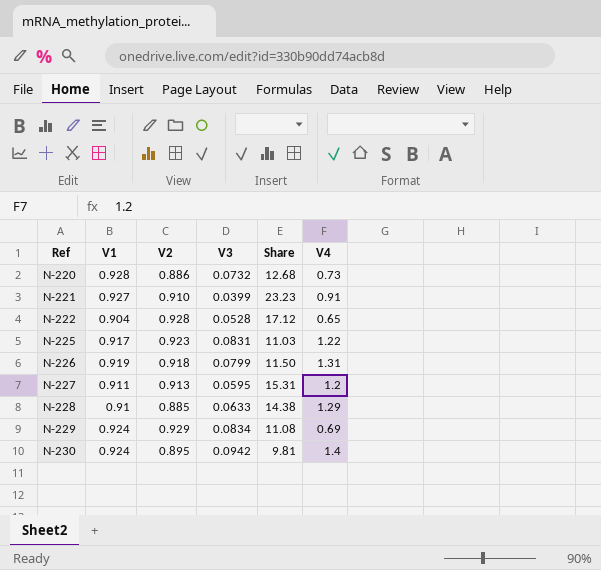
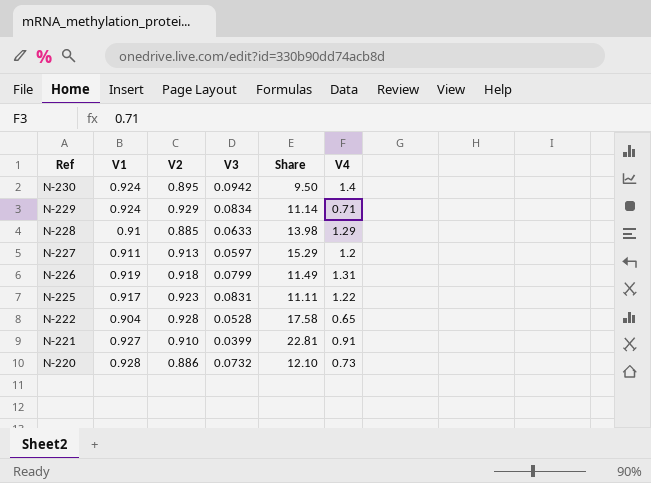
row order: Ref ascending -> Ref descending
column Share | formula: [V1] / [V3] -> [V2] / [V3]
N-229 | V4: 0.69 -> 0.71
N-227 | V3: 0.0595 -> 0.0597

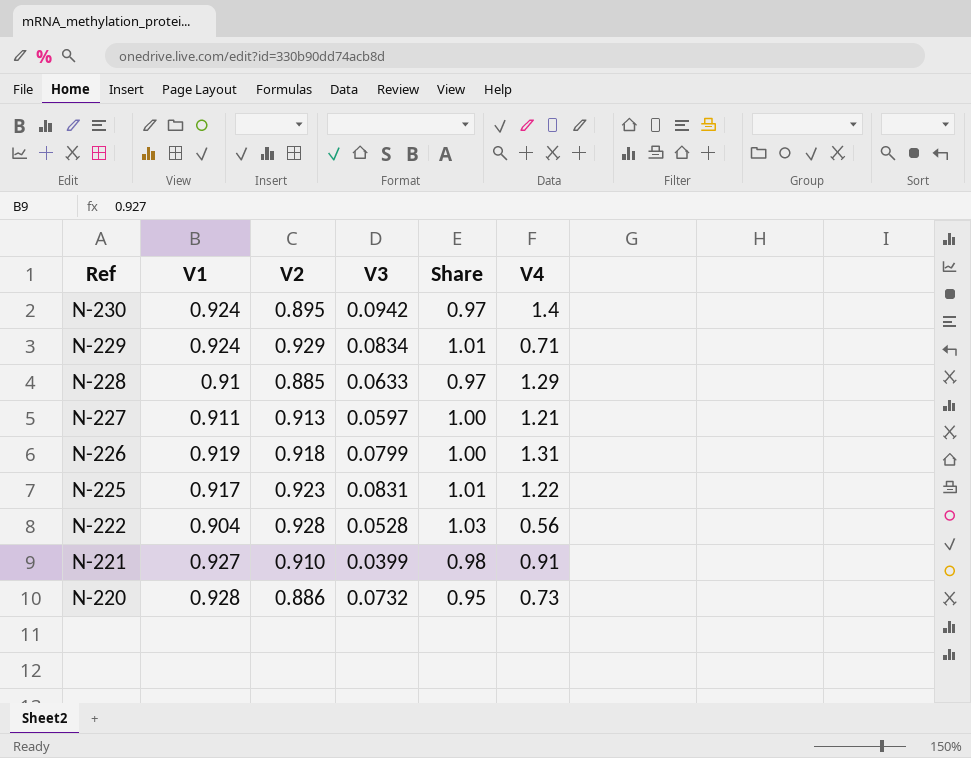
column Share | formula: [V2] / [V3] -> [V2] / [V1]
N-227 | V4: 1.2 -> 1.21
N-222 | V4: 0.65 -> 0.56

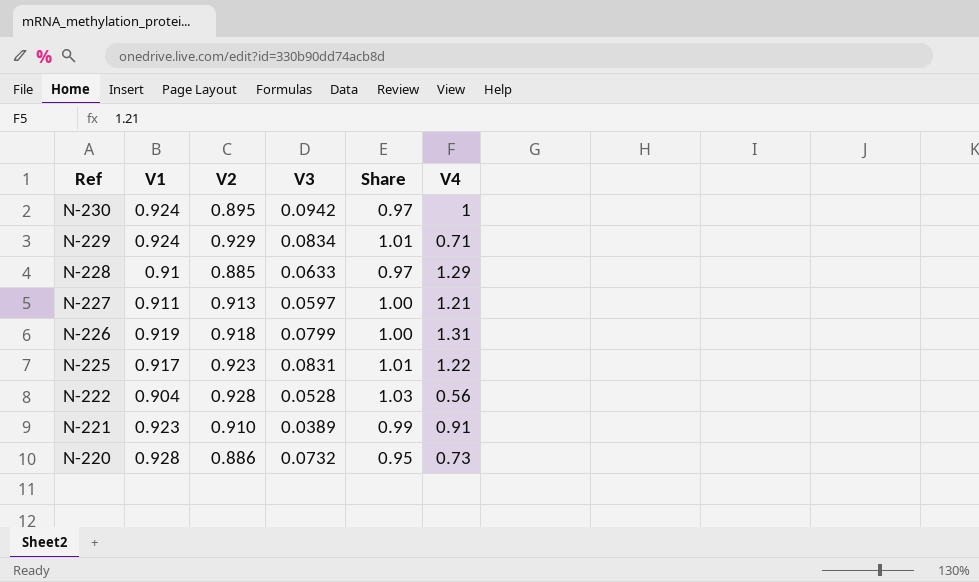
N-230 | V4: 1.4 -> 1
N-221 | V1: 0.927 -> 0.923
N-221 | V3: 0.0399 -> 0.0389
N-221 | Share: 0.98 -> 0.99

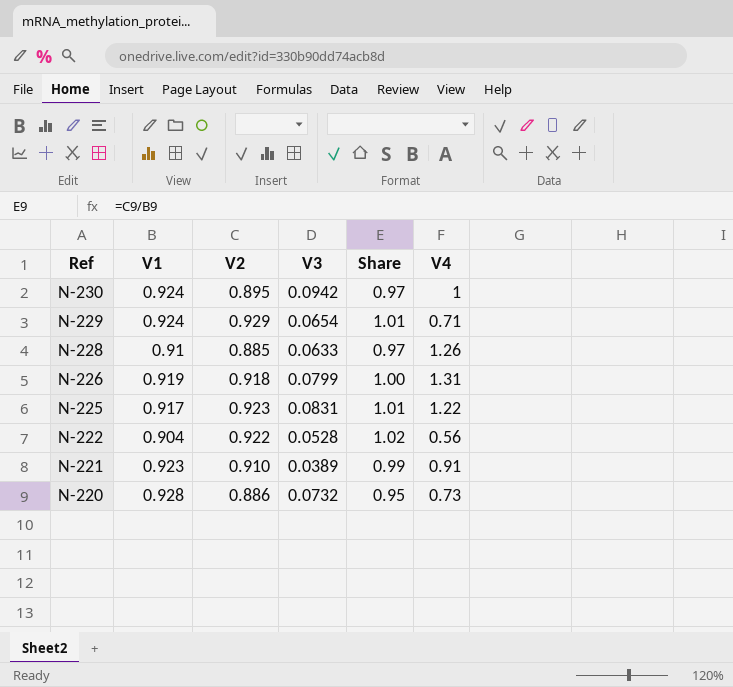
row N-227: 0.911 | 0.913 | 0.0597 | 1.00 | 1.21 -> none
N-229 | V3: 0.0834 -> 0.0654
N-228 | V4: 1.29 -> 1.26
N-222 | V2: 0.928 -> 0.922
N-222 | Share: 1.03 -> 1.02

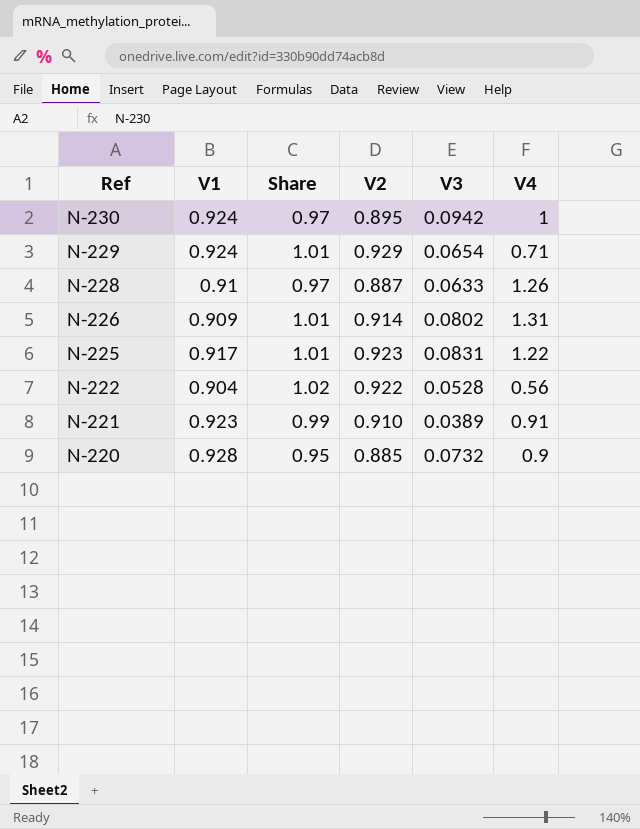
column Share | position: 5 -> 3
N-228 | V2: 0.885 -> 0.887
N-226 | V1: 0.919 -> 0.909
N-226 | Share: 1.00 -> 1.01
N-226 | V2: 0.918 -> 0.914
N-226 | V3: 0.0799 -> 0.0802
N-220 | V2: 0.886 -> 0.885
N-220 | V4: 0.73 -> 0.9

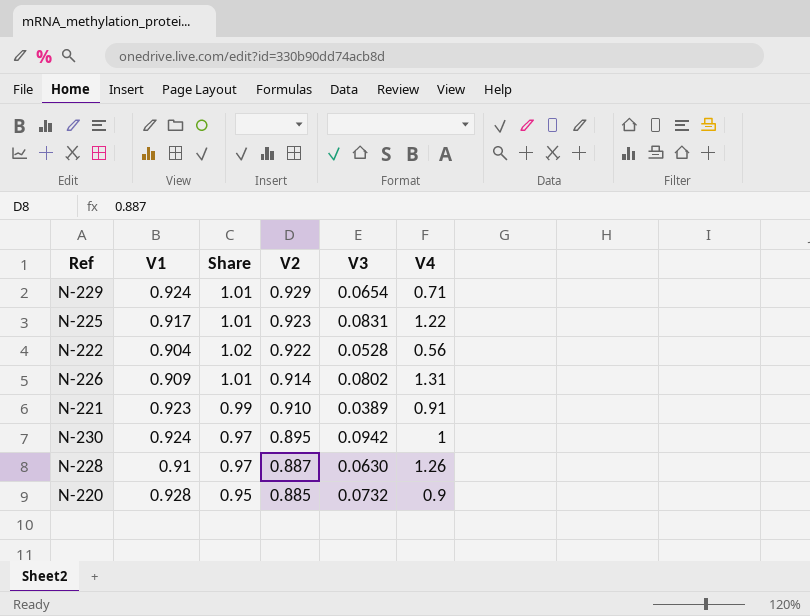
row order: Ref descending -> V2 descending
N-228 | V3: 0.0633 -> 0.0630

